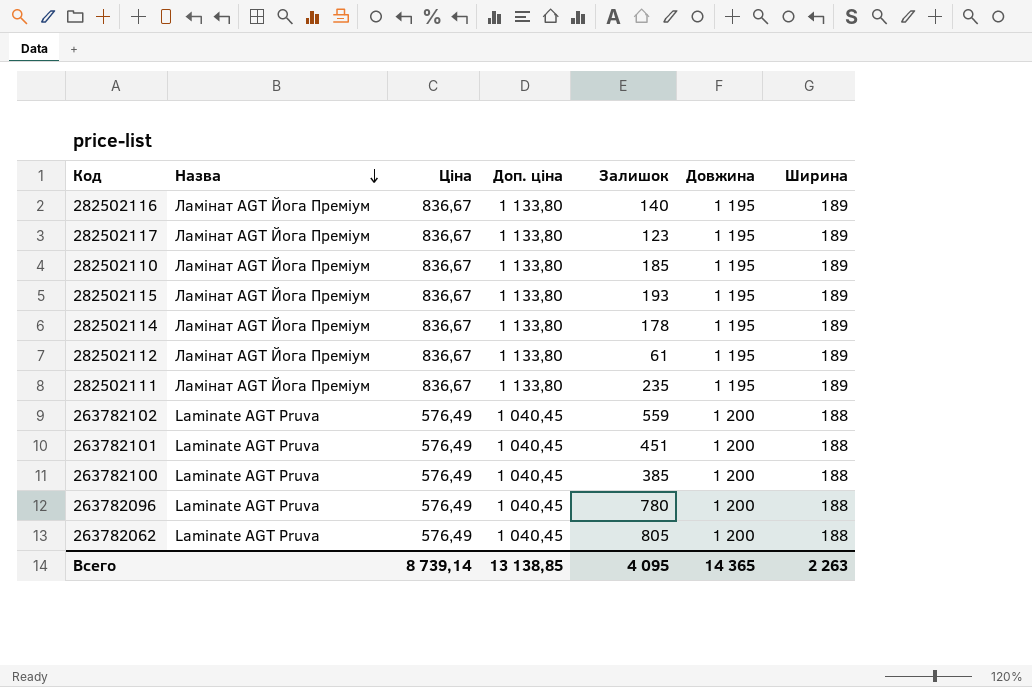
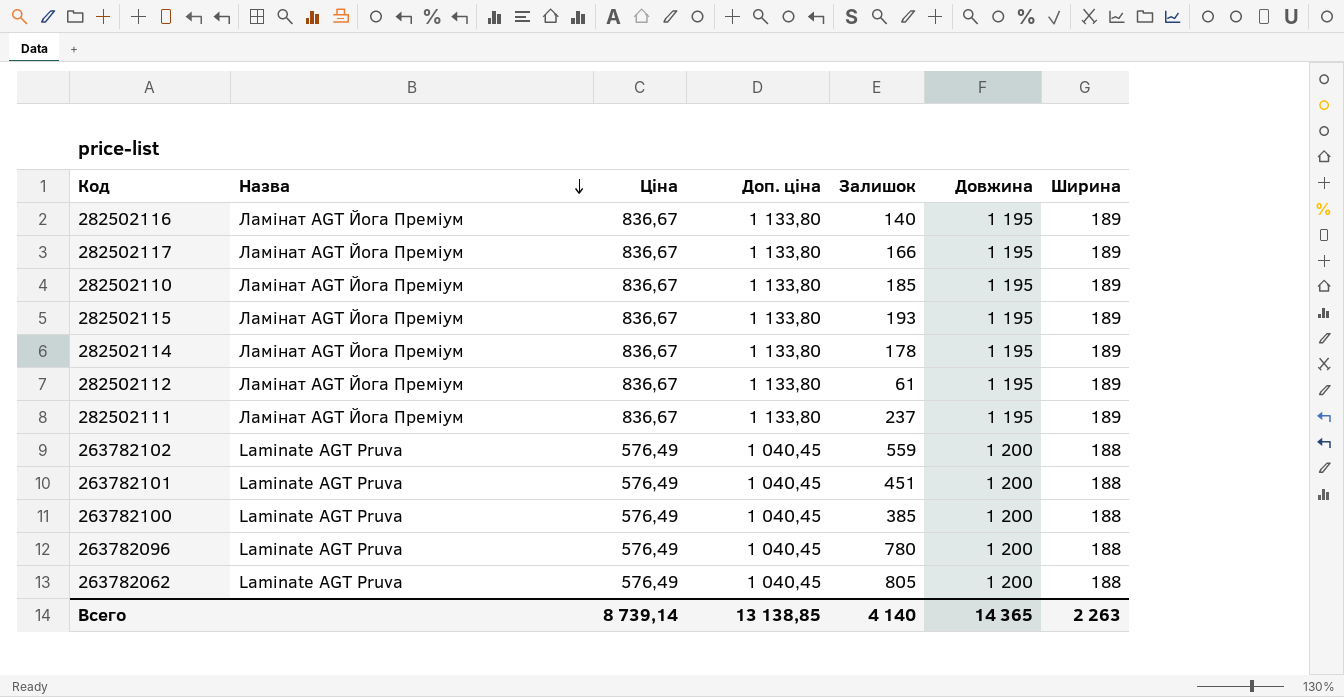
282502117 | Залишок: 123 -> 166
282502111 | Залишок: 235 -> 237
Всего | Залишок: 4 095 -> 4 140

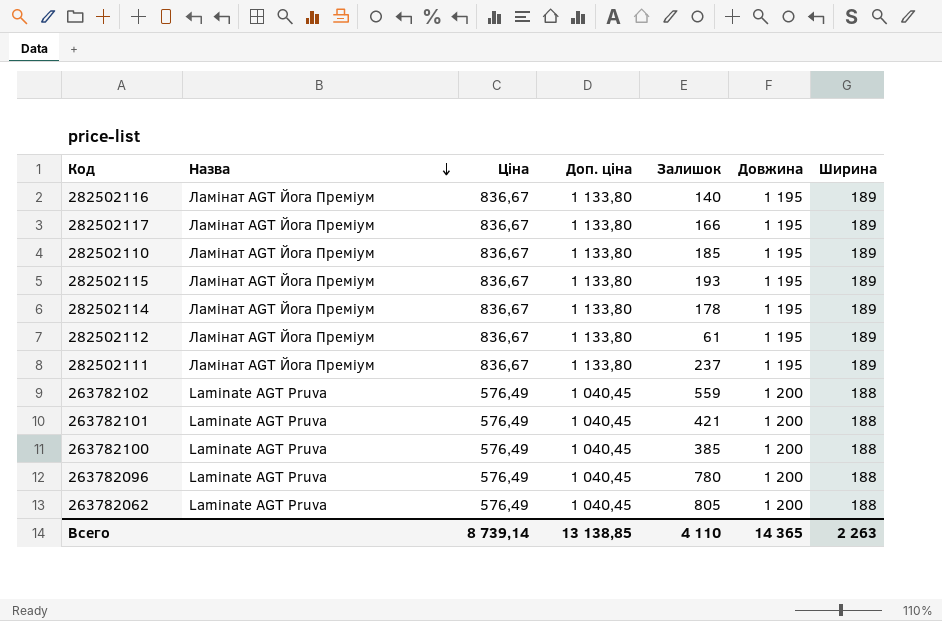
263782101 | Залишок: 451 -> 421
Всего | Залишок: 4 140 -> 4 110

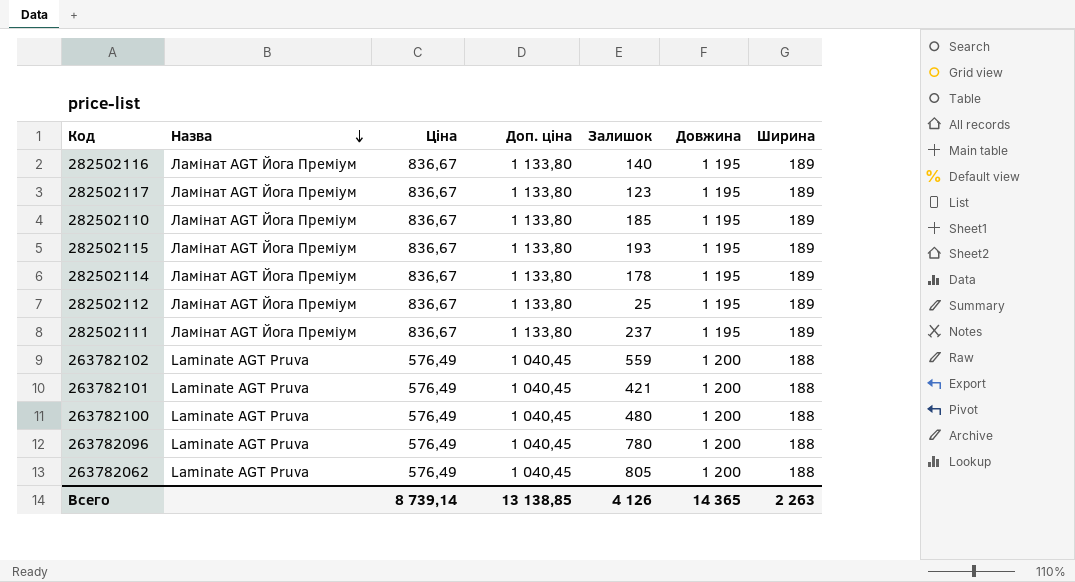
282502117 | Залишок: 166 -> 123
282502112 | Залишок: 61 -> 25
263782100 | Залишок: 385 -> 480
Всего | Залишок: 4 110 -> 4 126

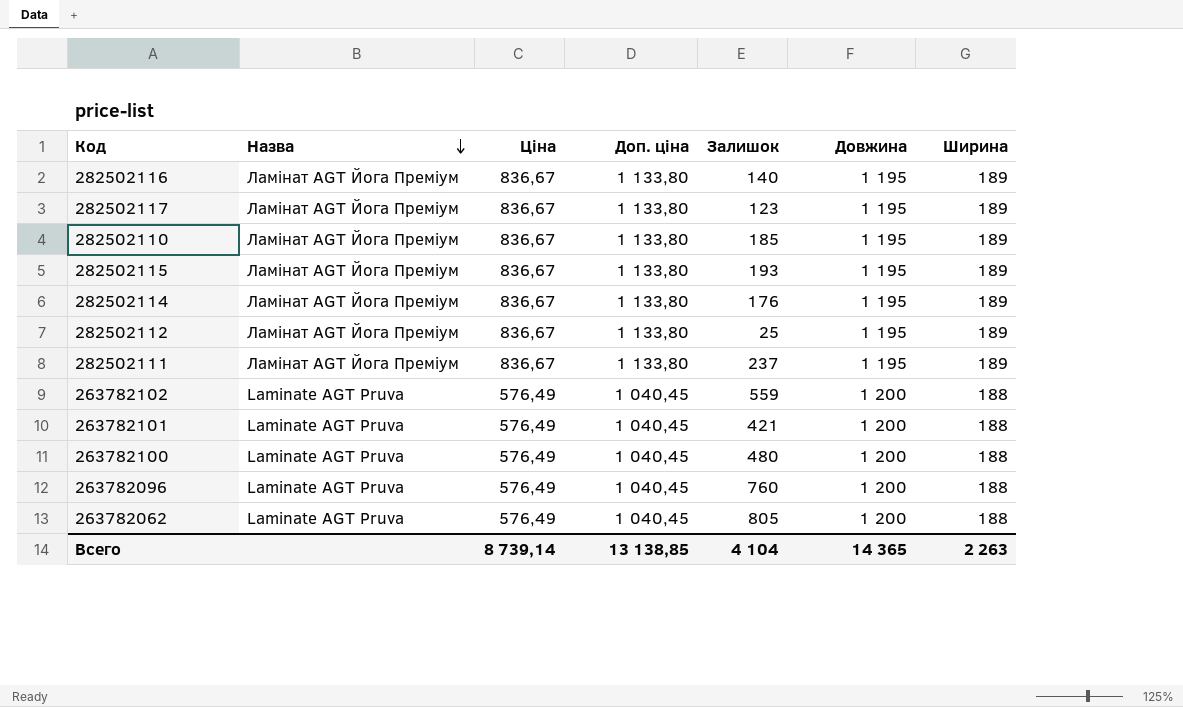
282502114 | Залишок: 178 -> 176
263782096 | Залишок: 780 -> 760
Всего | Залишок: 4 126 -> 4 104

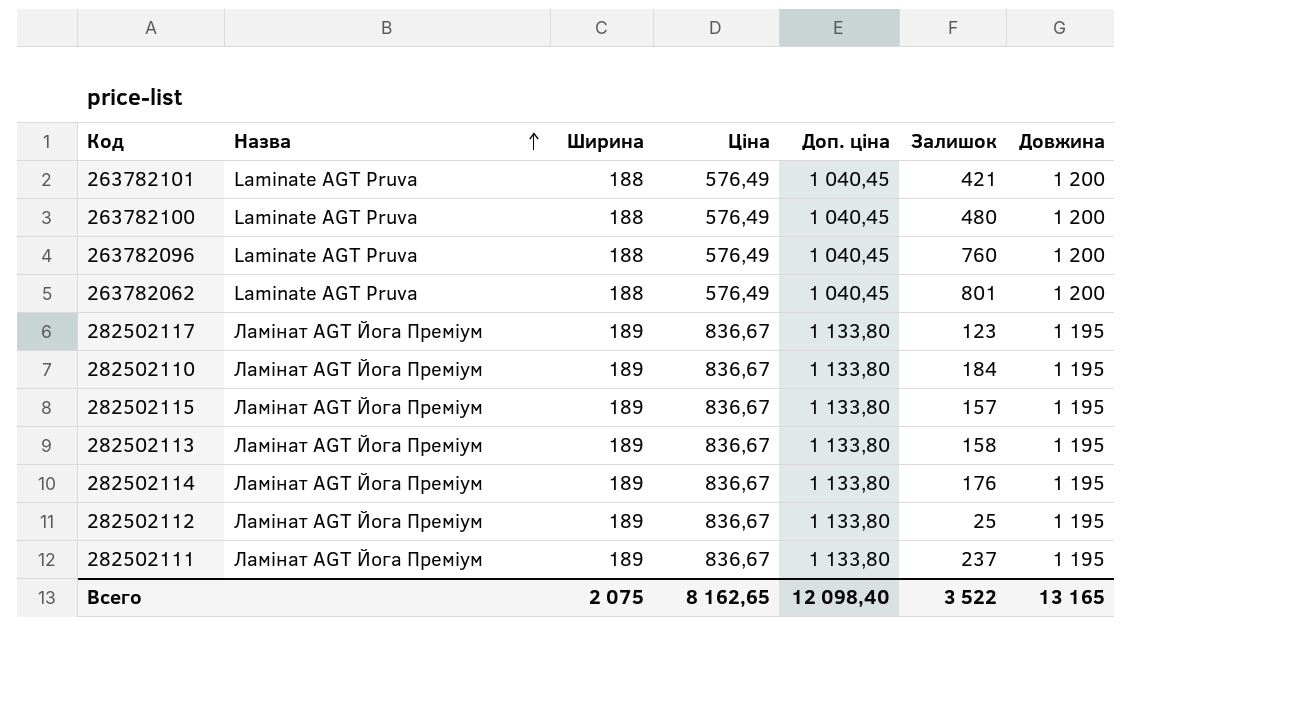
row order: Назва descending -> Назва ascending
column Ширина | position: 7 -> 3
row 282502116: Ламінат AGT Йога Преміум | 836,67 | 1 133,80 | 140 | 1 195 | 189 -> none
row 263782102: Laminate AGT Pruva | 576,49 | 1 040,45 | 559 | 1 200 | 188 -> none
263782062 | Залишок: 805 -> 801
282502110 | Залишок: 185 -> 184
282502115 | Залишок: 193 -> 157
row 282502113: none -> Ламінат AGT Йога Преміум | 189 | 836,67 | 1 133,80 | 158 | 1 195
Всего | Ширина: 2 263 -> 2 075
Всего | Ціна: 8 739,14 -> 8 162,65
Всего | Доп. ціна: 13 138,85 -> 12 098,40
Всего | Залишок: 4 104 -> 3 522
Всего | Довжина: 14 365 -> 13 165

